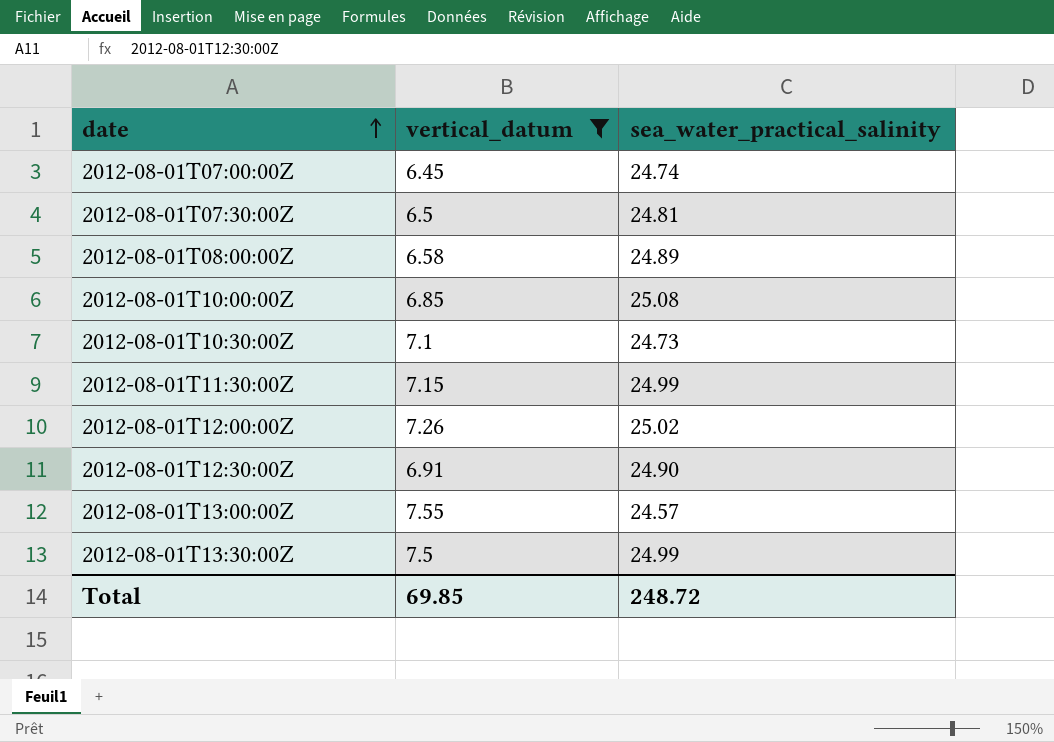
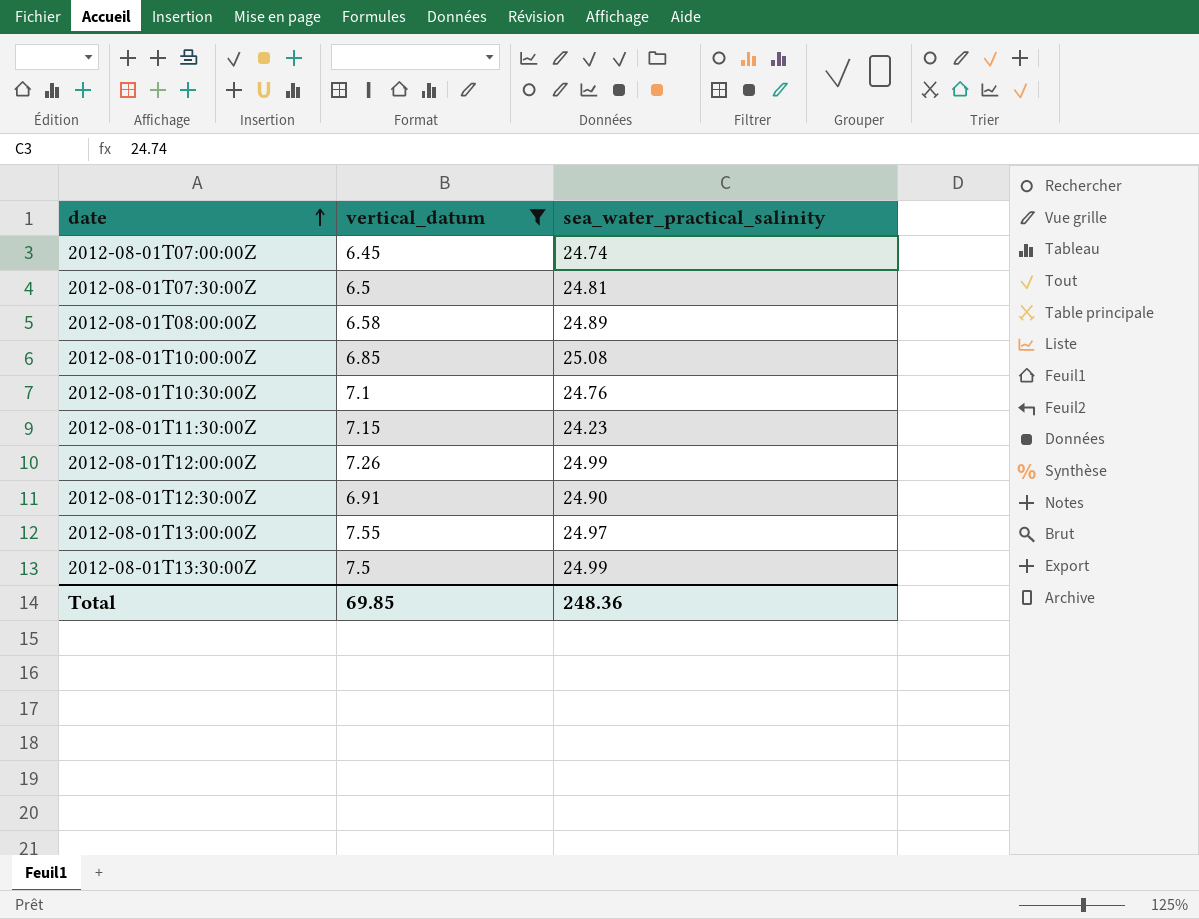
2012-08-01T10:30:00Z | sea_water_practical_salinity: 24.73 -> 24.76
2012-08-01T11:30:00Z | sea_water_practical_salinity: 24.99 -> 24.23
2012-08-01T12:00:00Z | sea_water_practical_salinity: 25.02 -> 24.99
2012-08-01T13:00:00Z | sea_water_practical_salinity: 24.57 -> 24.97
Total | sea_water_practical_salinity: 248.72 -> 248.36

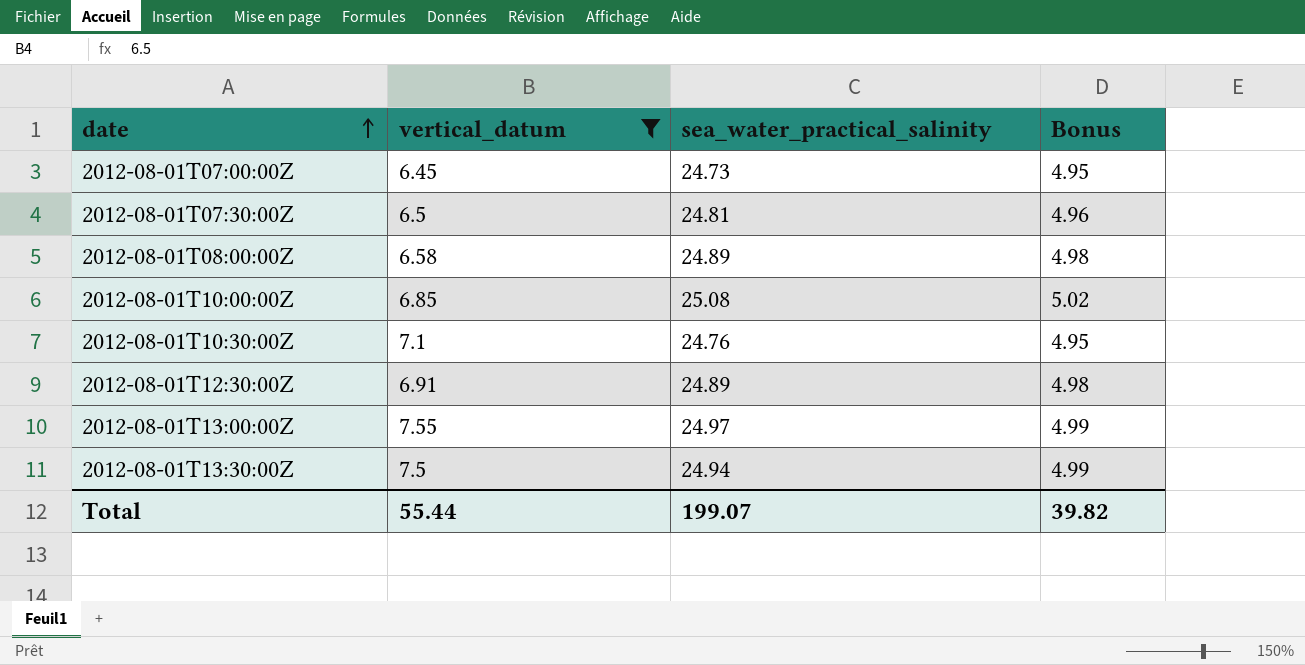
column Bonus | formula: none -> [sea_water_practical_salinity] * 0.2
row 2012-08-01T11:30:00Z: 7.15 | 24.23 -> none
row 2012-08-01T12:00:00Z: 7.26 | 24.99 -> none
2012-08-01T07:00:00Z | sea_water_practical_salinity: 24.74 -> 24.73
2012-08-01T12:30:00Z | sea_water_practical_salinity: 24.90 -> 24.89
2012-08-01T13:30:00Z | sea_water_practical_salinity: 24.99 -> 24.94
Total | vertical_datum: 69.85 -> 55.44
Total | sea_water_practical_salinity: 248.36 -> 199.07

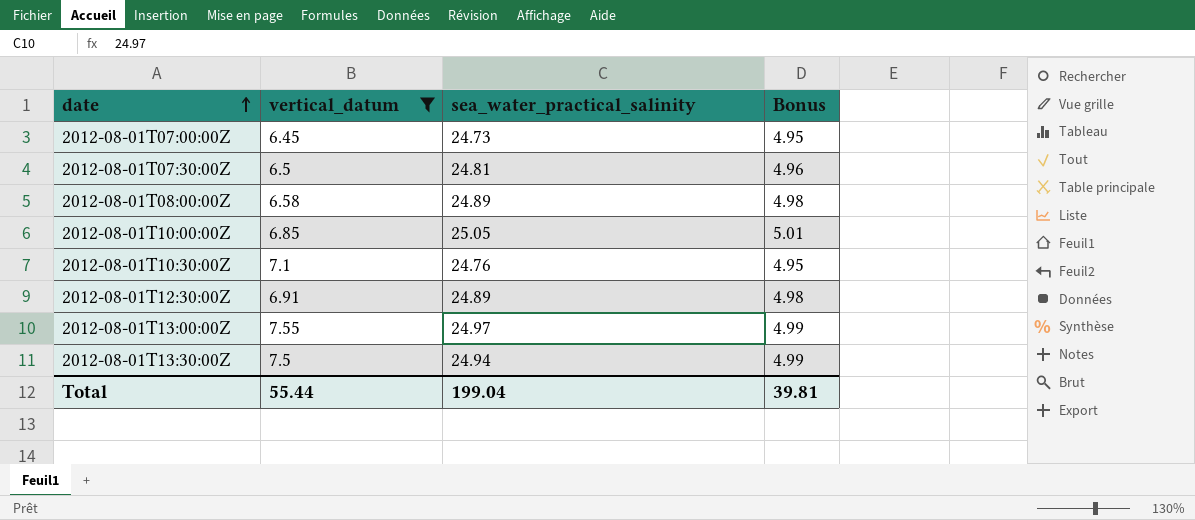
2012-08-01T10:00:00Z | sea_water_practical_salinity: 25.08 -> 25.05
2012-08-01T10:00:00Z | Bonus: 5.02 -> 5.01
Total | sea_water_practical_salinity: 199.07 -> 199.04
Total | Bonus: 39.82 -> 39.81

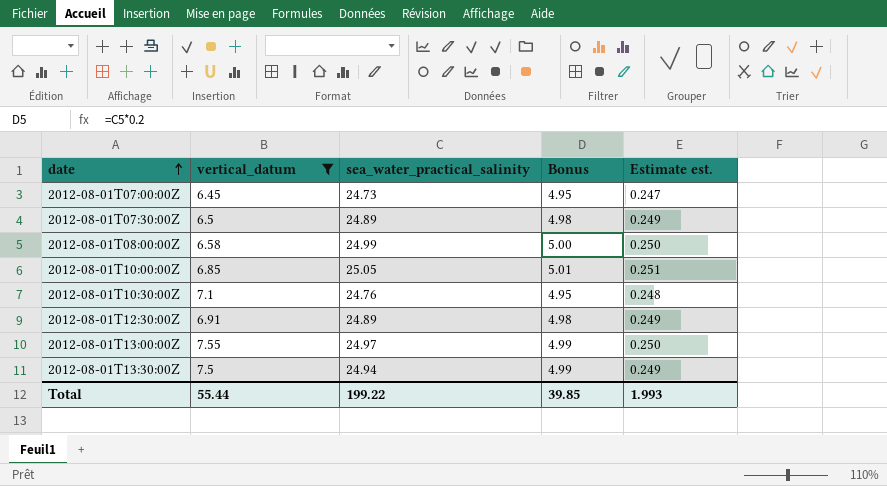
column Estimate est. | formula: none -> [sea_water_practical_salinity] * 0.01
2012-08-01T07:30:00Z | sea_water_practical_salinity: 24.81 -> 24.89
2012-08-01T07:30:00Z | Bonus: 4.96 -> 4.98
2012-08-01T08:00:00Z | sea_water_practical_salinity: 24.89 -> 24.99
2012-08-01T08:00:00Z | Bonus: 4.98 -> 5.00
Total | sea_water_practical_salinity: 199.04 -> 199.22
Total | Bonus: 39.81 -> 39.85

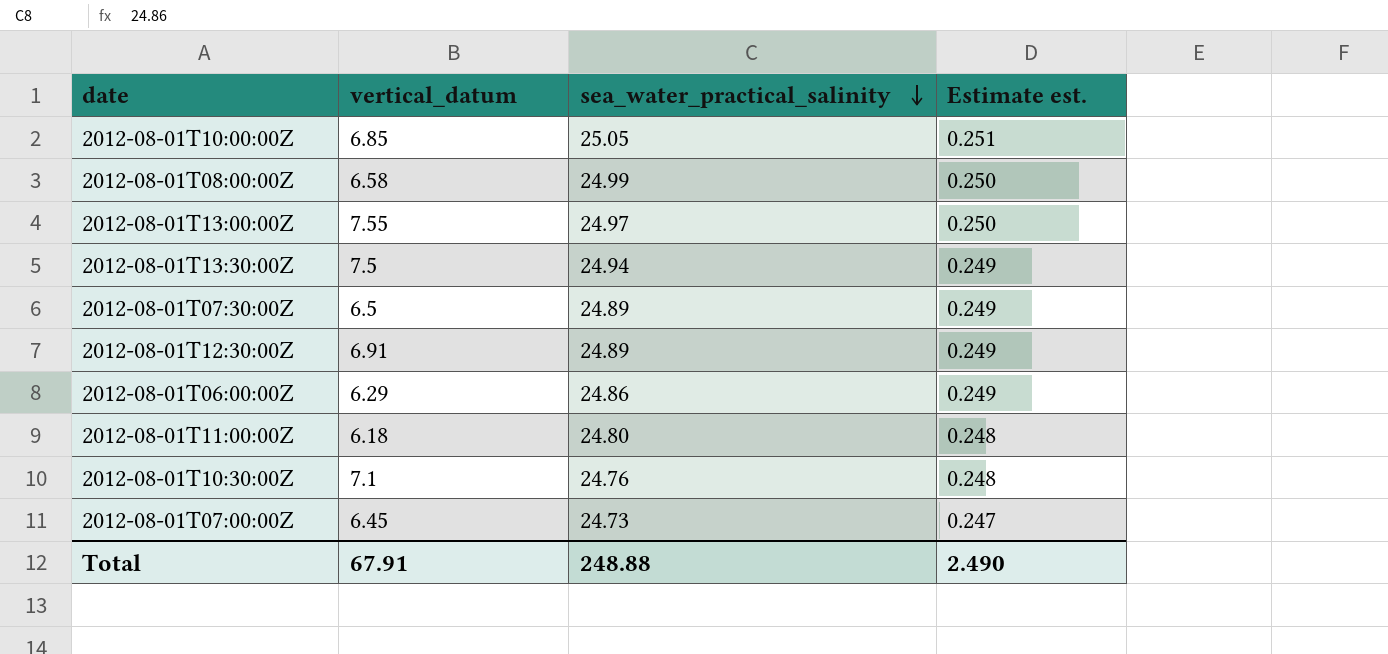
filter: vertical_datum >= 6.45 -> none
row order: date ascending -> sea_water_practical_salinity descending
column Bonus | formula: [sea_water_practical_salinity] * 0.2 -> none
Total | vertical_datum: 55.44 -> 67.91
Total | sea_water_practical_salinity: 199.22 -> 248.88
Total | Estimate est.: 1.993 -> 2.490

